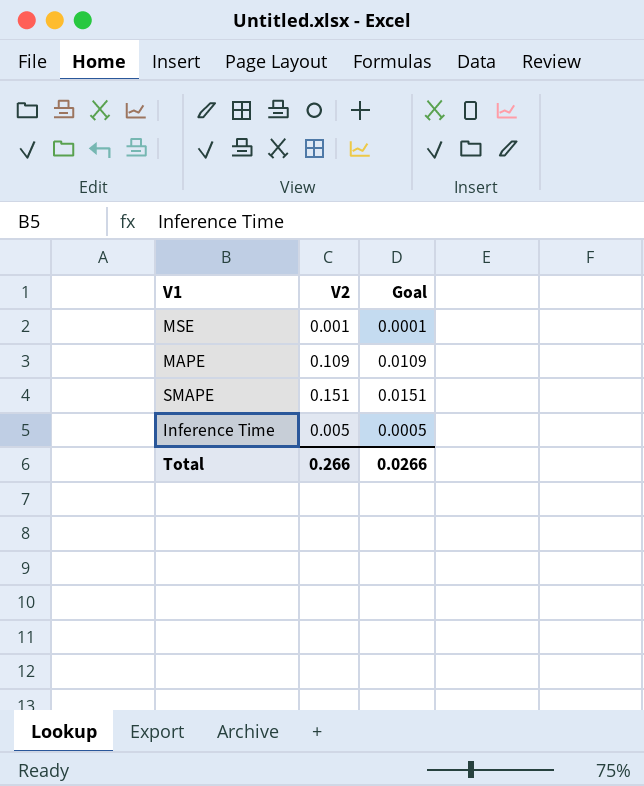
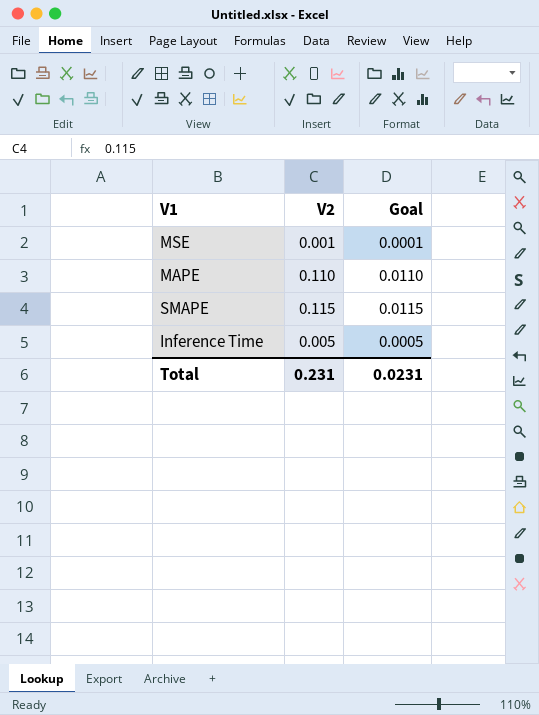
MAPE | V2: 0.109 -> 0.110
MAPE | Goal: 0.0109 -> 0.0110
SMAPE | V2: 0.151 -> 0.115
SMAPE | Goal: 0.0151 -> 0.0115
Total | V2: 0.266 -> 0.231
Total | Goal: 0.0266 -> 0.0231

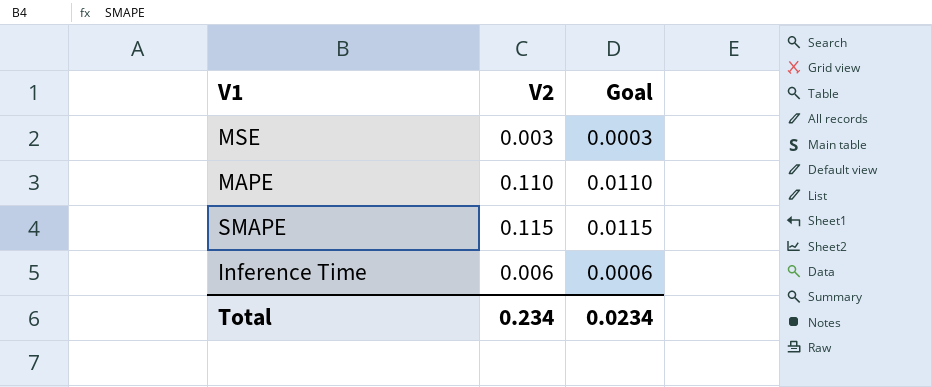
MSE | V2: 0.001 -> 0.003
MSE | Goal: 0.0001 -> 0.0003
Inference Time | V2: 0.005 -> 0.006
Inference Time | Goal: 0.0005 -> 0.0006
Total | V2: 0.231 -> 0.234
Total | Goal: 0.0231 -> 0.0234

